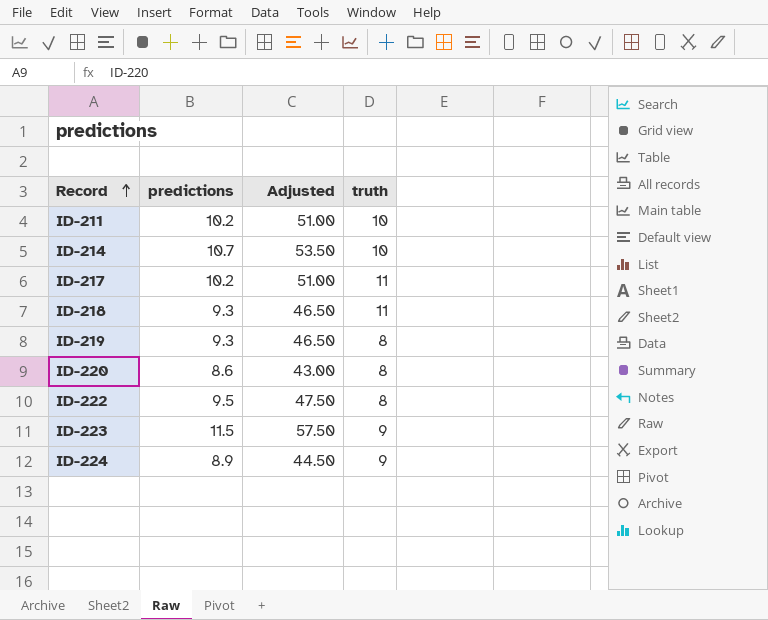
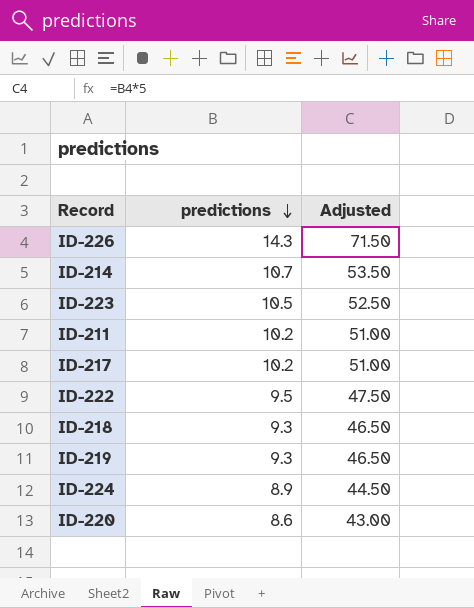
row order: Record ascending -> predictions descending
column truth | position: 4 -> none
row ID-226: none -> 14.3 | 71.50
ID-223 | predictions: 11.5 -> 10.5
ID-223 | Adjusted: 57.50 -> 52.50

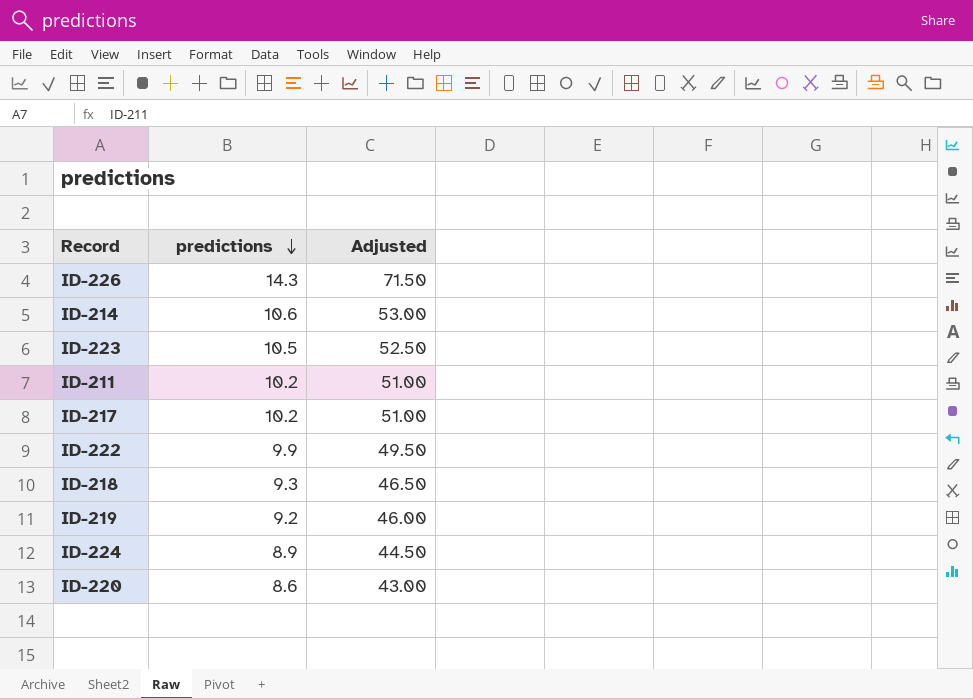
ID-214 | predictions: 10.7 -> 10.6
ID-214 | Adjusted: 53.50 -> 53.00
ID-222 | predictions: 9.5 -> 9.9
ID-222 | Adjusted: 47.50 -> 49.50
ID-219 | predictions: 9.3 -> 9.2
ID-219 | Adjusted: 46.50 -> 46.00

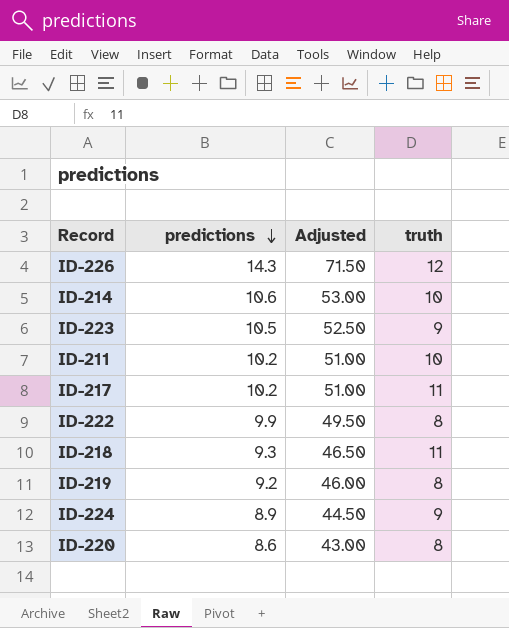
column truth | position: none -> 4

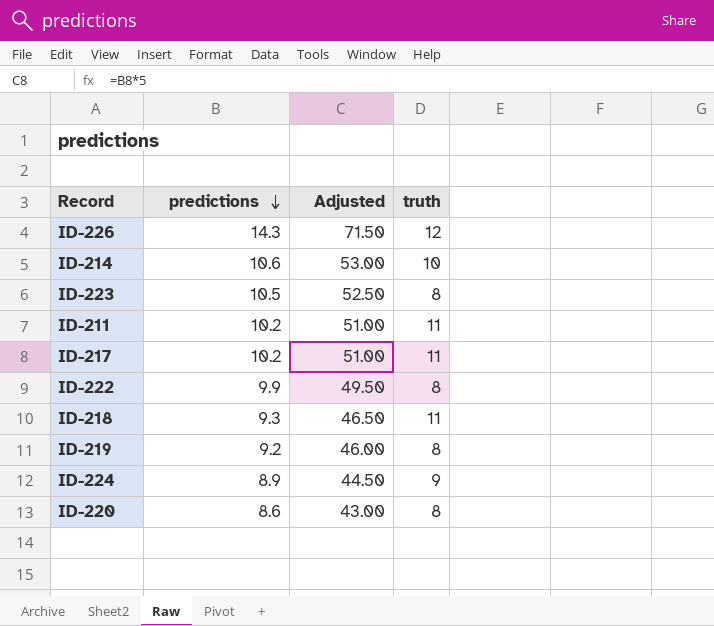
ID-223 | truth: 9 -> 8
ID-211 | truth: 10 -> 11

